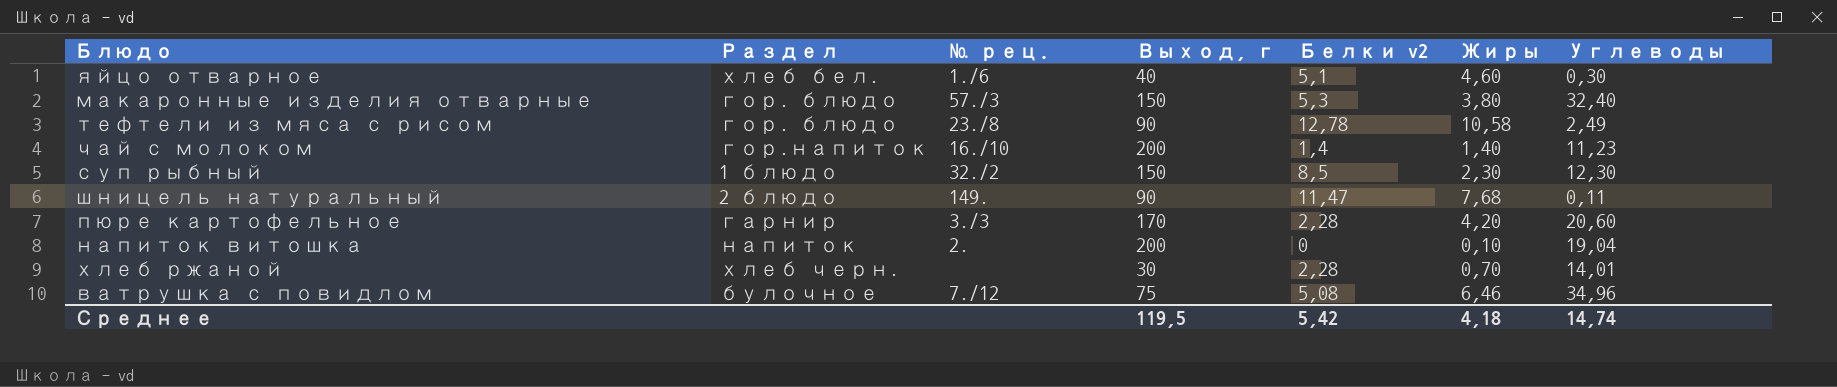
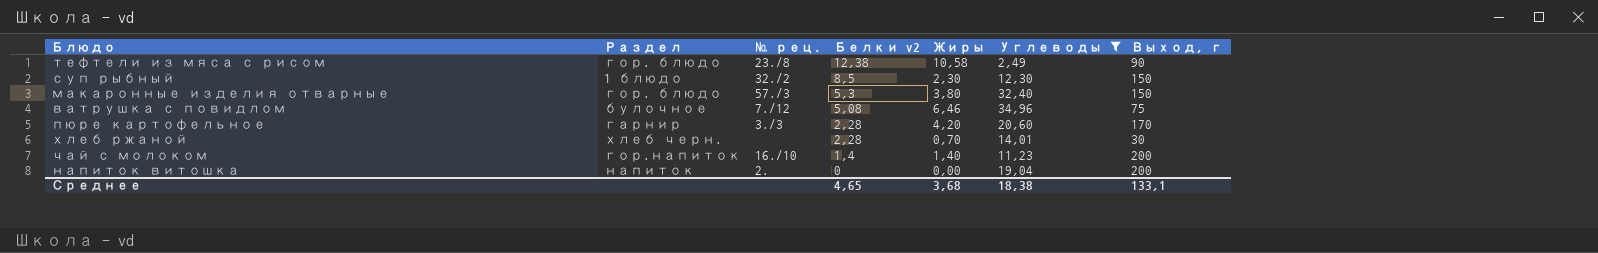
filter: none -> Углеводы >= 2,49
row order: none -> Белки v2 descending
column Выход, г | position: 4 -> 7
тефтели из мяса с рисом | Белки v2: 12,78 -> 12,38
напиток витошка | Жиры: 0,10 -> 0,00
Среднее | Белки v2: 5,42 -> 4,65
Среднее | Жиры: 4,18 -> 3,68
Среднее | Углеводы: 14,74 -> 18,38
Среднее | Выход, г: 119,5 -> 133,1

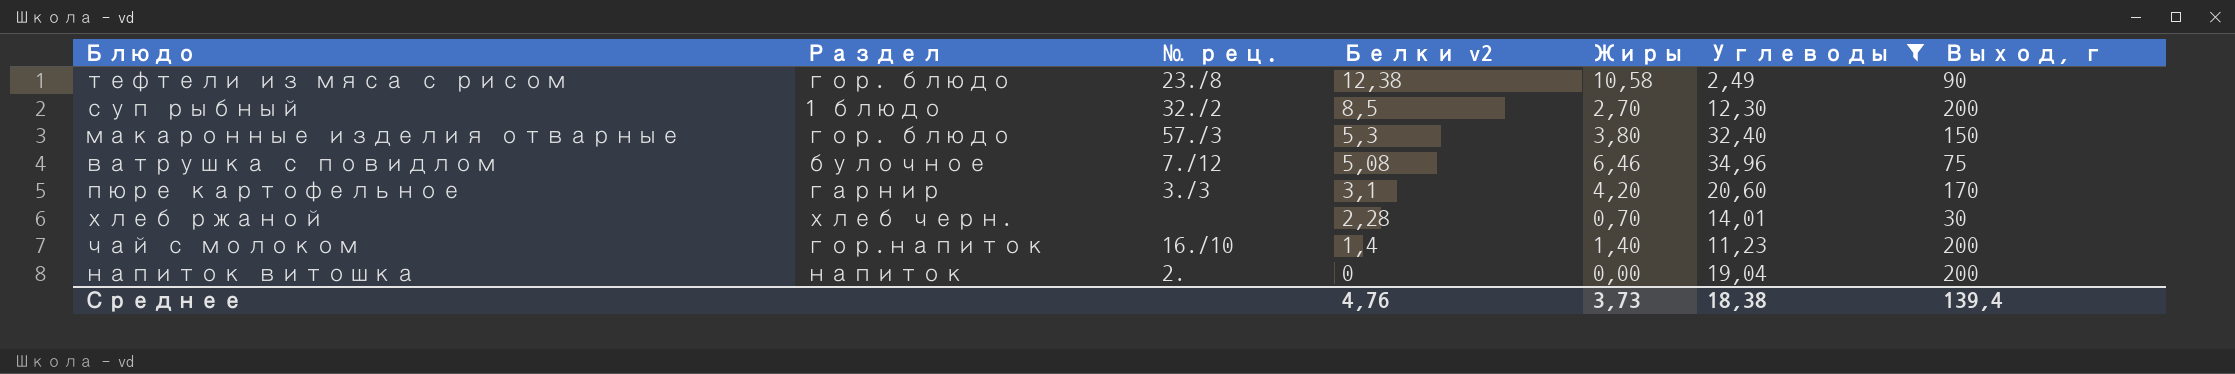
суп рыбный | Жиры: 2,30 -> 2,70
суп рыбный | Выход, г: 150 -> 200
пюре картофельное | Белки v2: 2,28 -> 3,1
Среднее | Белки v2: 4,65 -> 4,76
Среднее | Жиры: 3,68 -> 3,73
Среднее | Выход, г: 133,1 -> 139,4

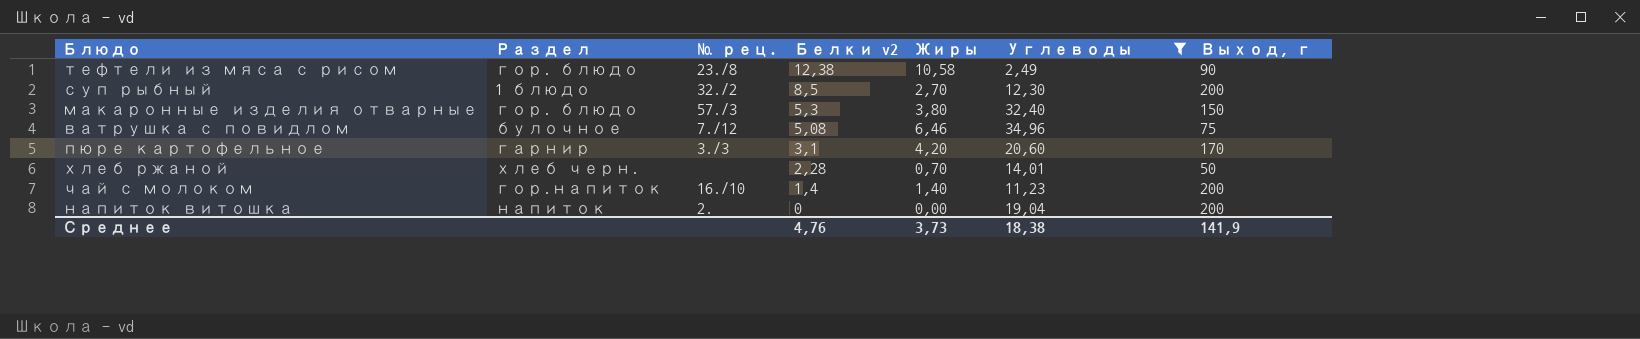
хлеб ржаной | Выход, г: 30 -> 50
Среднее | Выход, г: 139,4 -> 141,9

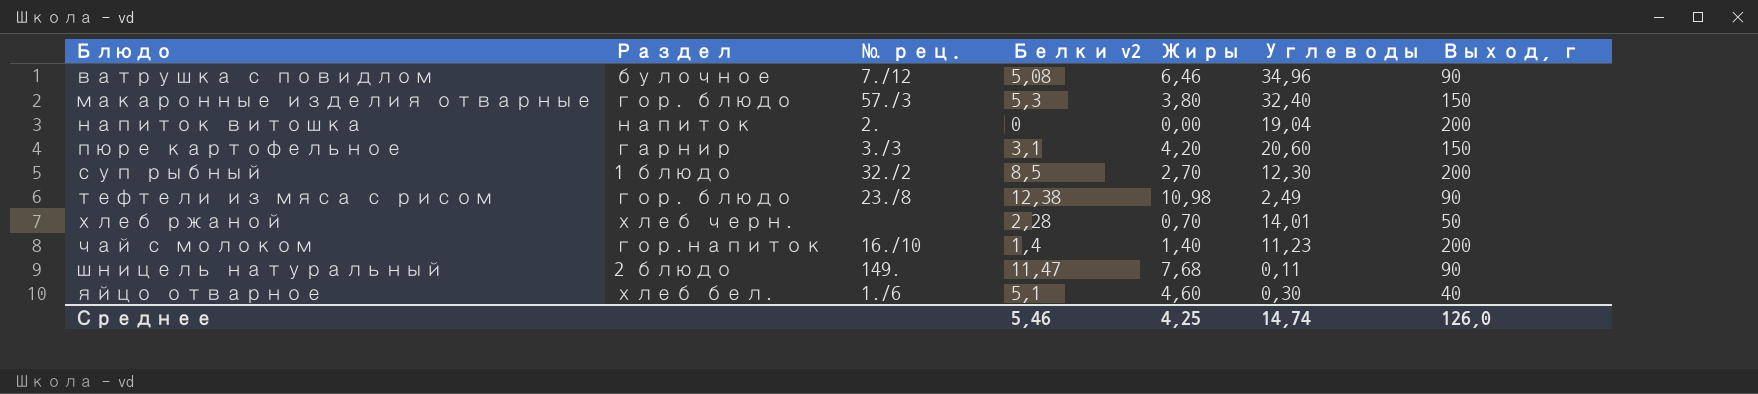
filter: Углеводы >= 2,49 -> none
row order: Белки v2 descending -> Блюдо ascending
ватрушка с повидлом | Выход, г: 75 -> 90
пюре картофельное | Выход, г: 170 -> 150
тефтели из мяса с рисом | Жиры: 10,58 -> 10,98
Среднее | Белки v2: 4,76 -> 5,46
Среднее | Жиры: 3,73 -> 4,25
Среднее | Углеводы: 18,38 -> 14,74
Среднее | Выход, г: 141,9 -> 126,0

